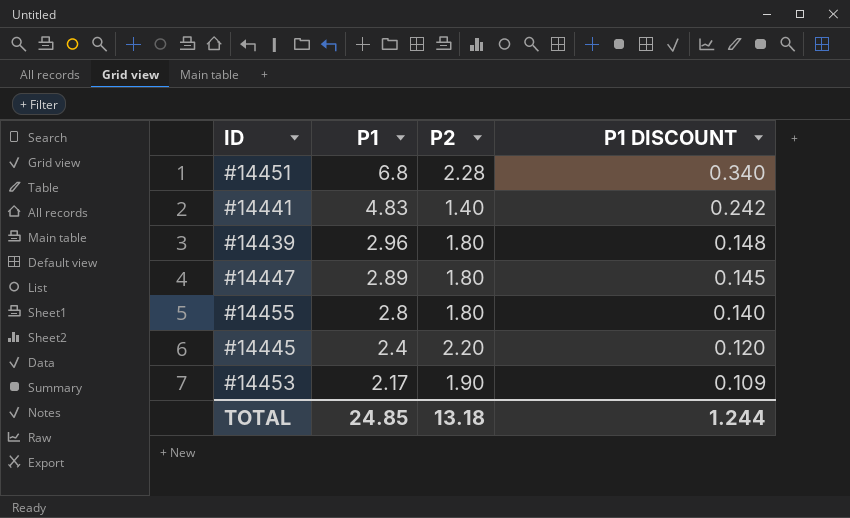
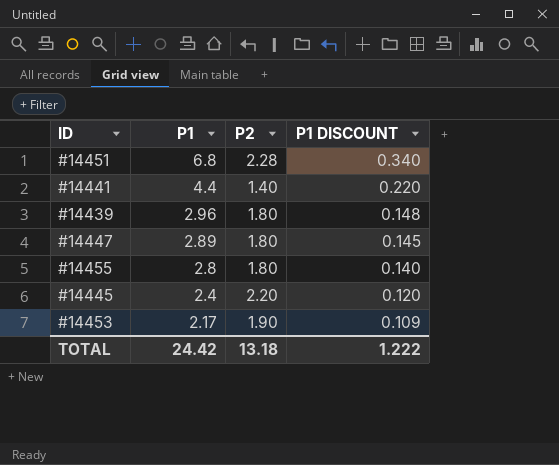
#14441 | P1: 4.83 -> 4.4
#14441 | P1 DISCOUNT: 0.242 -> 0.220
TOTAL | P1: 24.85 -> 24.42
TOTAL | P1 DISCOUNT: 1.244 -> 1.222

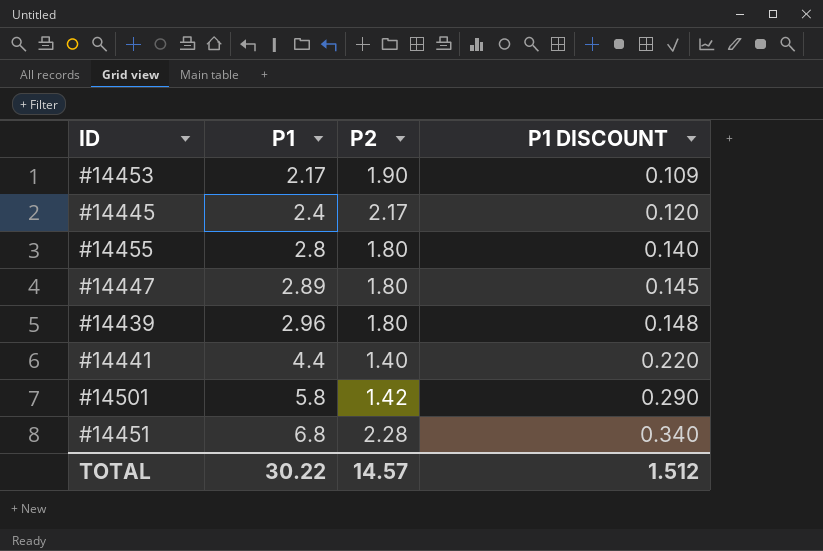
row order: P1 descending -> P1 ascending
#14445 | P2: 2.20 -> 2.17
row #14501: none -> 5.8 | 1.42 | 0.290
TOTAL | P1: 24.42 -> 30.22
TOTAL | P2: 13.18 -> 14.57
TOTAL | P1 DISCOUNT: 1.222 -> 1.512

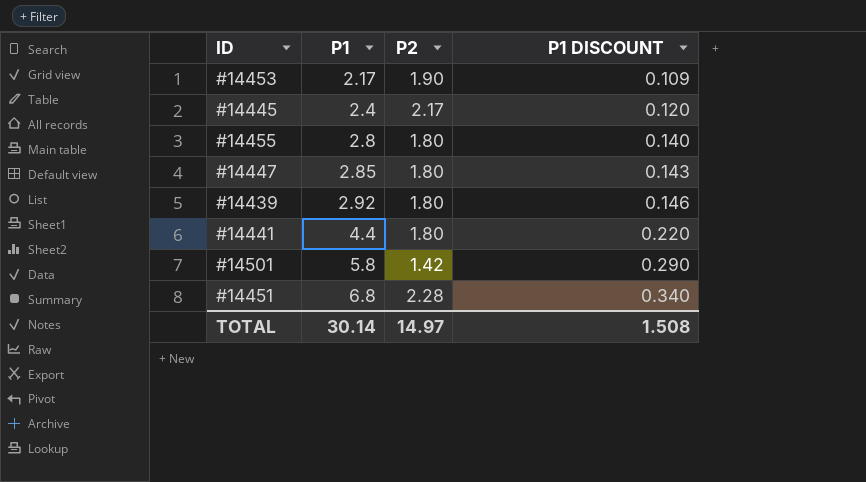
#14447 | P1: 2.89 -> 2.85
#14447 | P1 DISCOUNT: 0.145 -> 0.143
#14439 | P1: 2.96 -> 2.92
#14439 | P1 DISCOUNT: 0.148 -> 0.146
#14441 | P2: 1.40 -> 1.80
TOTAL | P1: 30.22 -> 30.14
TOTAL | P2: 14.57 -> 14.97
TOTAL | P1 DISCOUNT: 1.512 -> 1.508

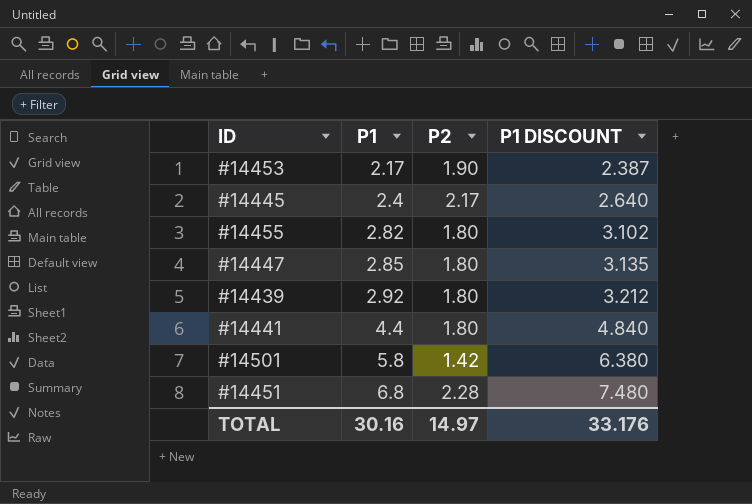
column P1 DISCOUNT | formula: [P1] * 0.05 -> [P1] * 1.1
#14455 | P1: 2.8 -> 2.82
TOTAL | P1: 30.14 -> 30.16
TOTAL | P1 DISCOUNT: 1.508 -> 33.176

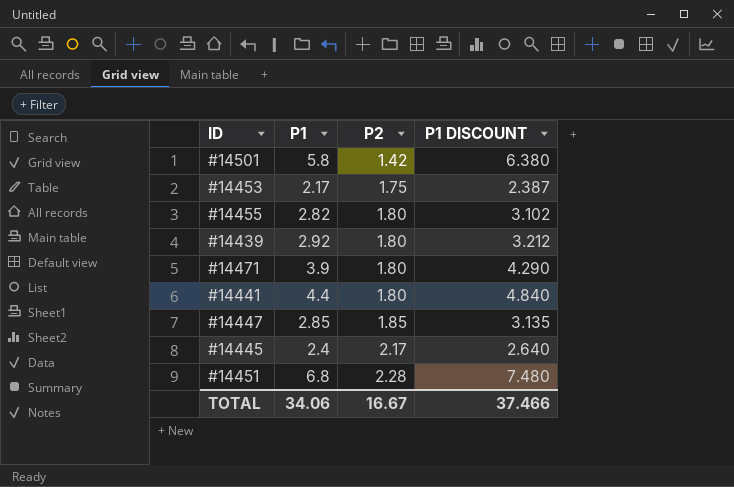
row order: P1 ascending -> P2 ascending
#14453 | P2: 1.90 -> 1.75
row #14471: none -> 3.9 | 1.80 | 4.290
#14447 | P2: 1.80 -> 1.85
TOTAL | P1: 30.16 -> 34.06
TOTAL | P2: 14.97 -> 16.67
TOTAL | P1 DISCOUNT: 33.176 -> 37.466

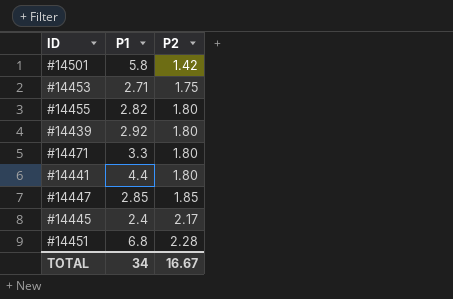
column P1 DISCOUNT | formula: [P1] * 1.1 -> none
#14453 | P1: 2.17 -> 2.71
#14471 | P1: 3.9 -> 3.3
TOTAL | P1: 34.06 -> 34

